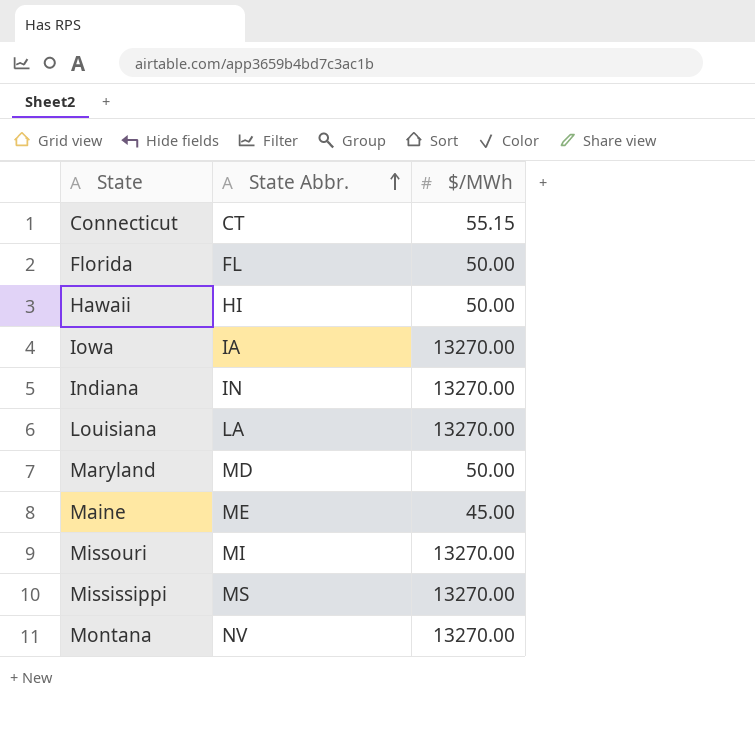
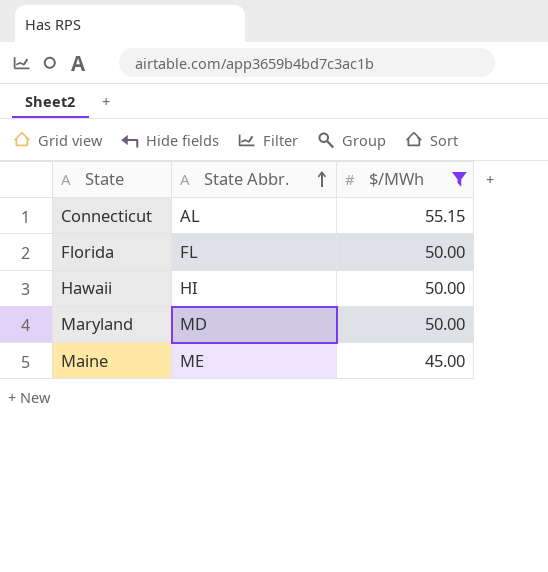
filter: none -> $/MWh != 13270.00
Connecticut | State Abbr.: CT -> AL

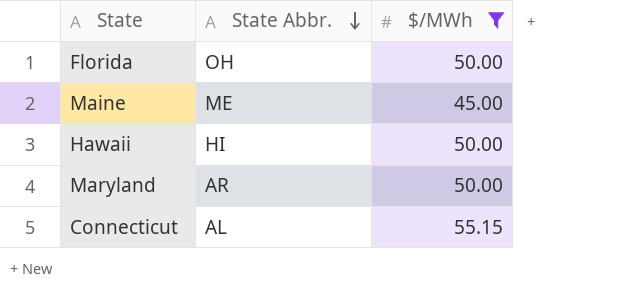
row order: State Abbr. ascending -> State Abbr. descending
Florida | State Abbr.: FL -> OH
Maryland | State Abbr.: MD -> AR

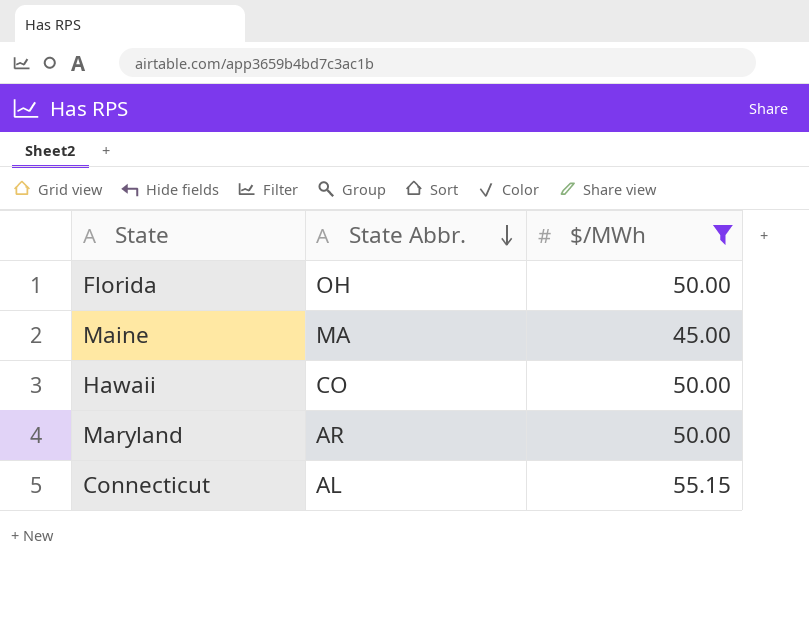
Maine | State Abbr.: ME -> MA
Hawaii | State Abbr.: HI -> CO

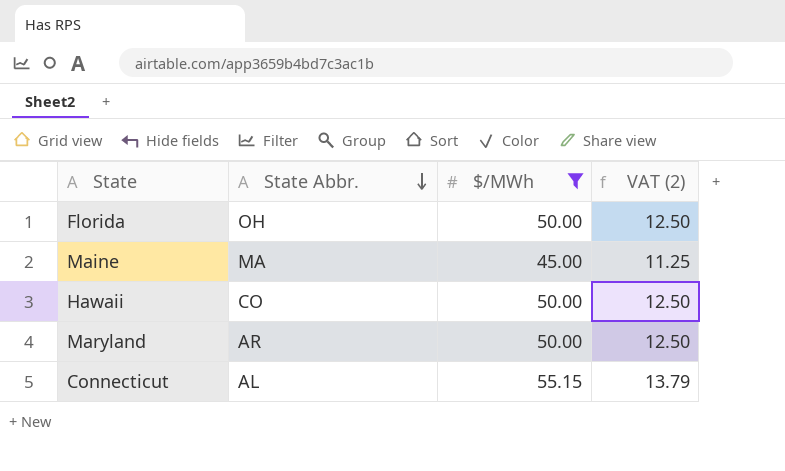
column VAT (2) | formula: none -> [$/MWh] * 0.25

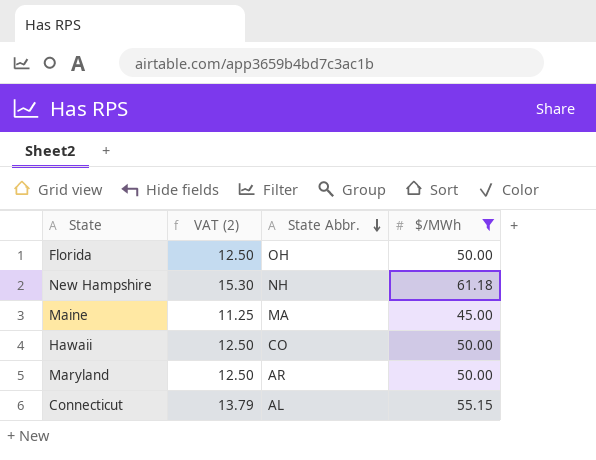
column VAT (2) | position: 4 -> 2
row New Hampshire: none -> 15.30 | NH | 61.18

